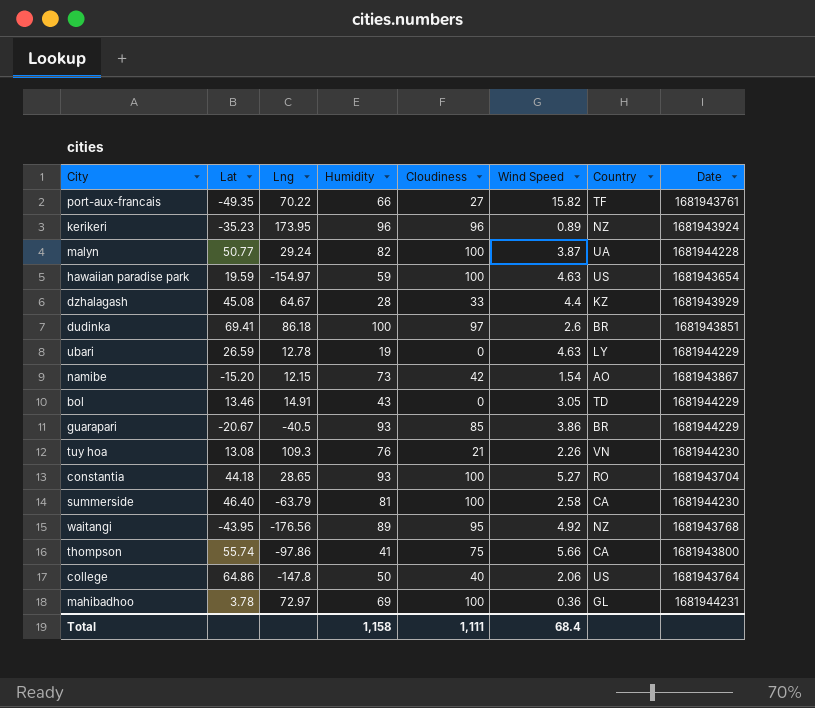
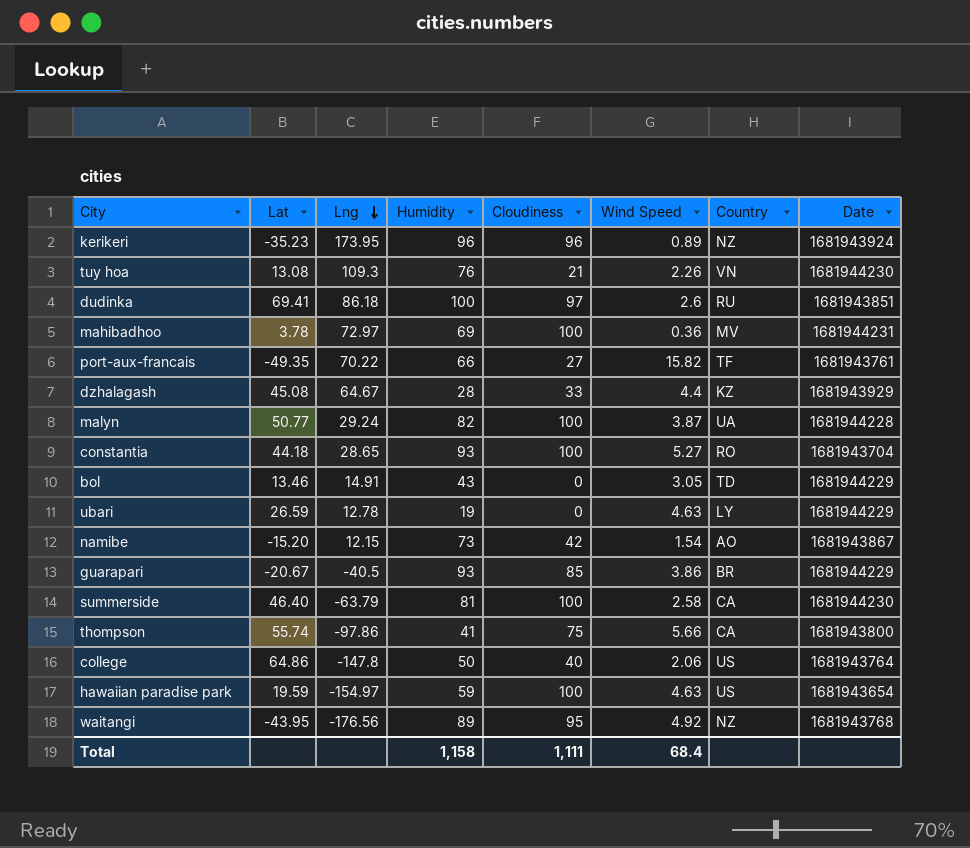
row order: none -> Lng descending
dudinka | Country: BR -> RU
mahibadhoo | Country: GL -> MV

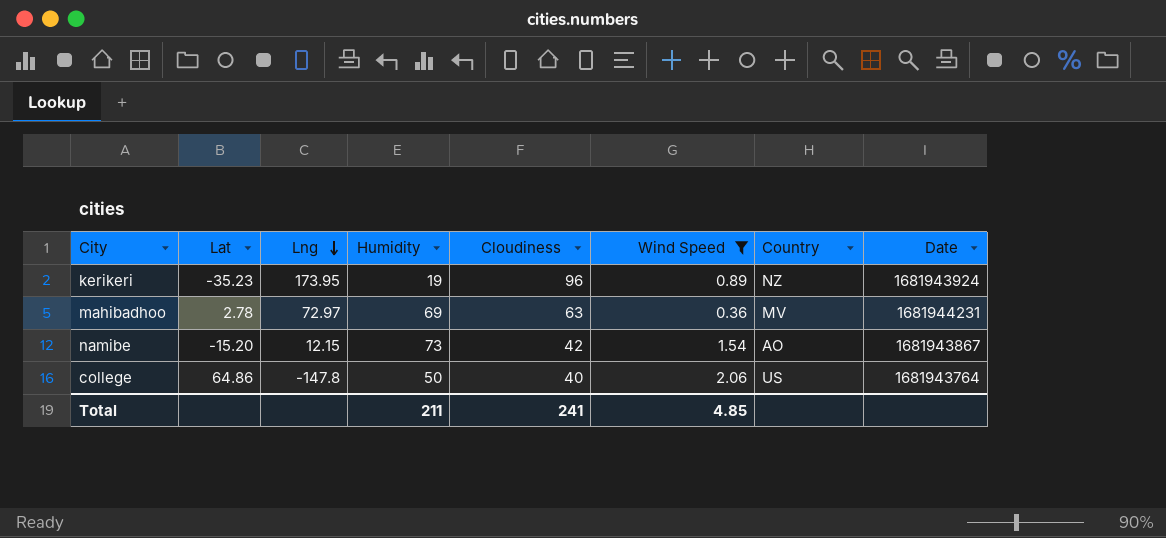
filter: none -> Wind Speed <= 2.06
kerikeri | Humidity: 96 -> 19
mahibadhoo | Lat: 3.78 -> 2.78
mahibadhoo | Cloudiness: 100 -> 63
Total | Humidity: 1,158 -> 211
Total | Cloudiness: 1,111 -> 241
Total | Wind Speed: 68.4 -> 4.85

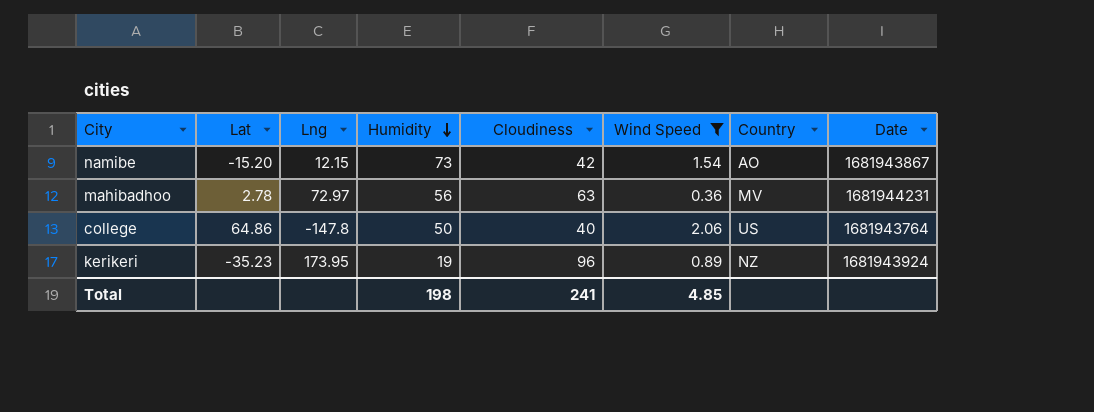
row order: Lng descending -> Humidity descending
mahibadhoo | Humidity: 69 -> 56
Total | Humidity: 211 -> 198

